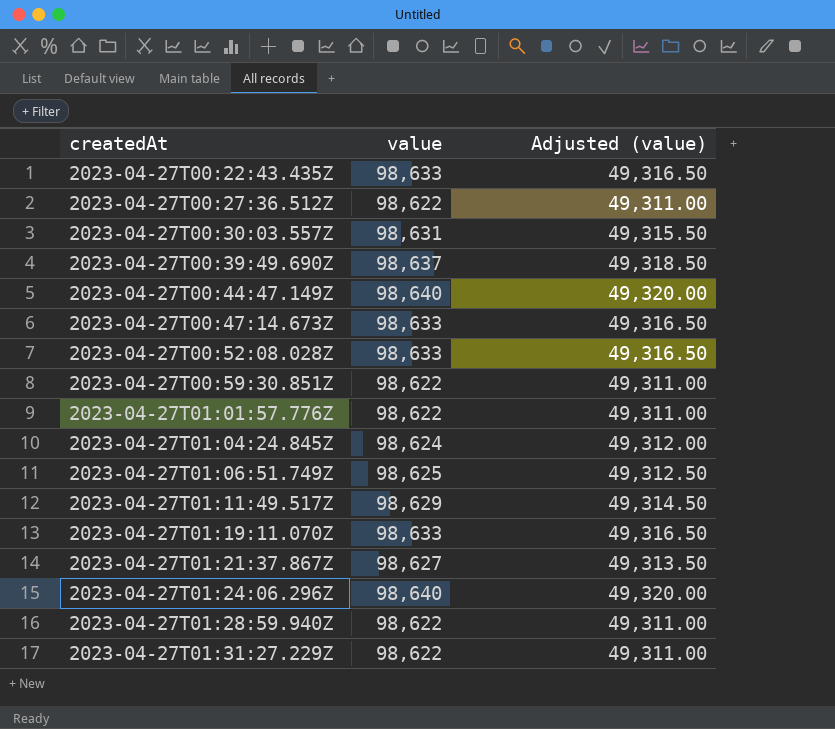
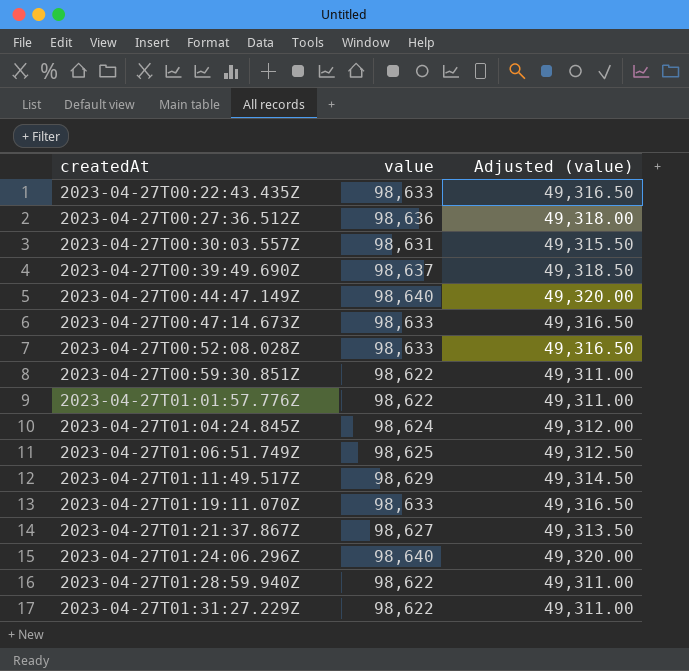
2023-04-27T00:27:36.512Z | value: 98,622 -> 98,636
2023-04-27T00:27:36.512Z | Adjusted (value): 49,311.00 -> 49,318.00

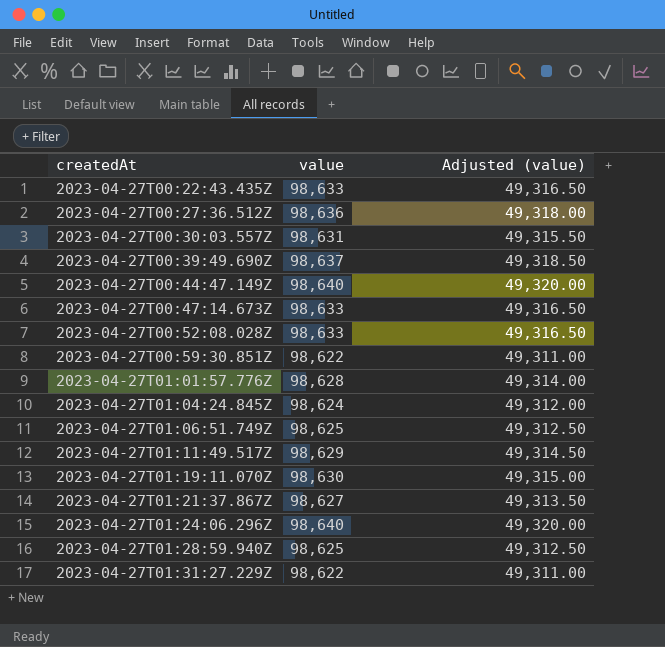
2023-04-27T01:01:57.776Z | value: 98,622 -> 98,628
2023-04-27T01:01:57.776Z | Adjusted (value): 49,311.00 -> 49,314.00
2023-04-27T01:19:11.070Z | value: 98,633 -> 98,630
2023-04-27T01:19:11.070Z | Adjusted (value): 49,316.50 -> 49,315.00
2023-04-27T01:28:59.940Z | value: 98,622 -> 98,625
2023-04-27T01:28:59.940Z | Adjusted (value): 49,311.00 -> 49,312.50

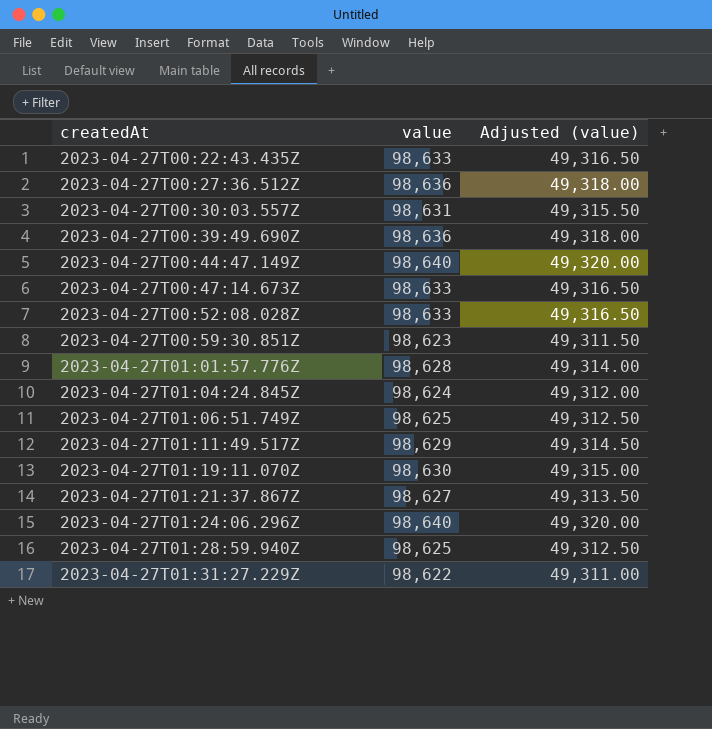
2023-04-27T00:39:49.690Z | value: 98,637 -> 98,636
2023-04-27T00:39:49.690Z | Adjusted (value): 49,318.50 -> 49,318.00
2023-04-27T00:59:30.851Z | value: 98,622 -> 98,623
2023-04-27T00:59:30.851Z | Adjusted (value): 49,311.00 -> 49,311.50

